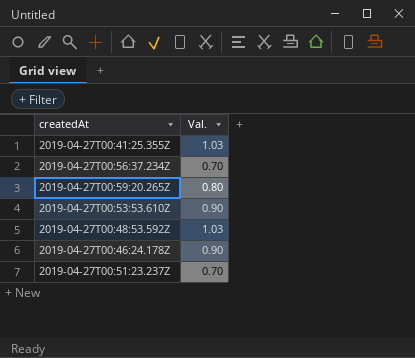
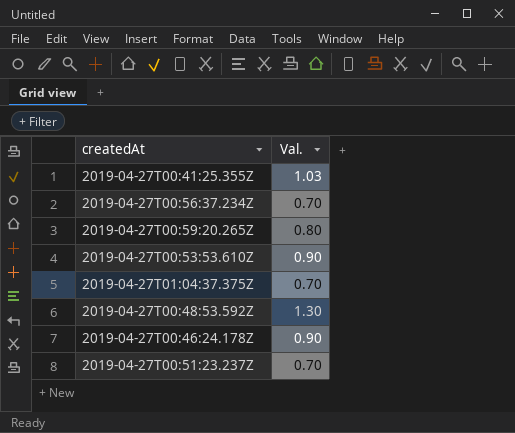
row 2019-04-27T01:04:37.375Z: none -> 0.70
2019-04-27T00:48:53.592Z | Val.: 1.03 -> 1.30

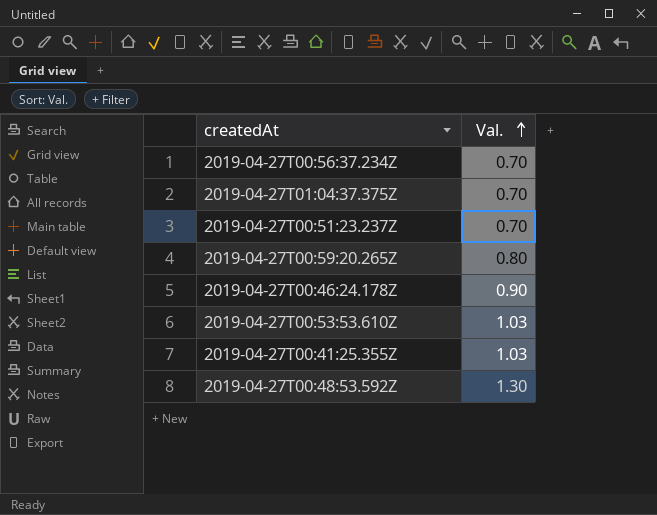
row order: none -> Val. ascending
2019-04-27T00:53:53.610Z | Val.: 0.90 -> 1.03

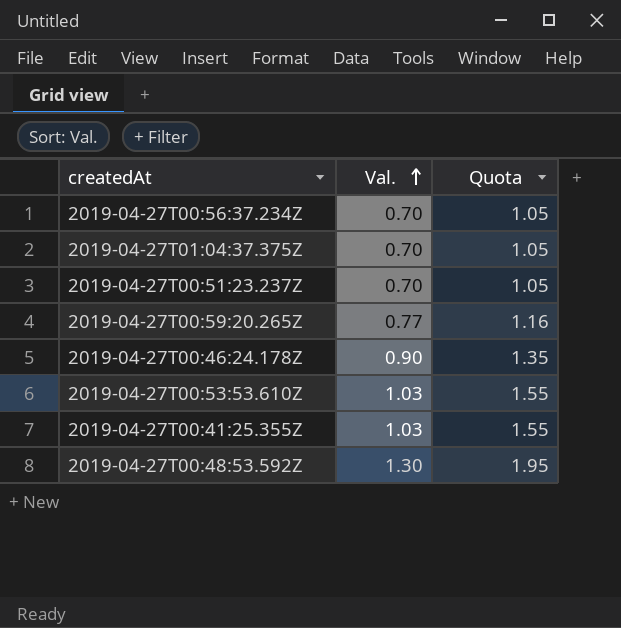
column Quota | formula: none -> [Val.] * 1.5
2019-04-27T00:59:20.265Z | Val.: 0.80 -> 0.77

